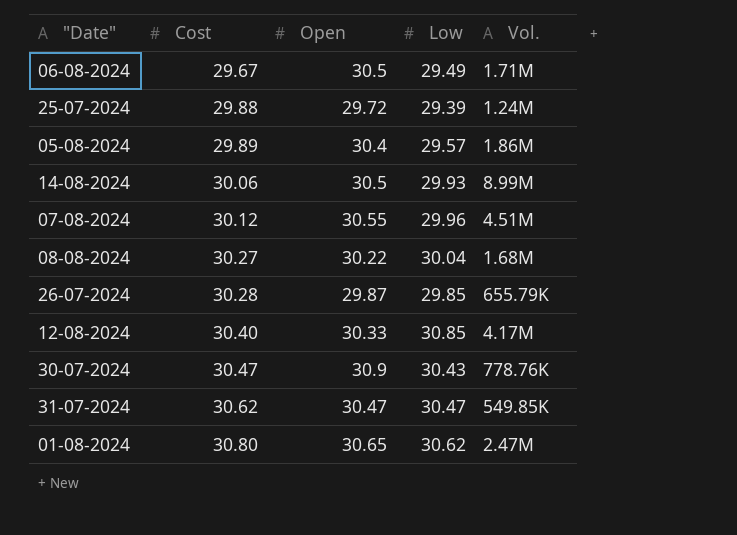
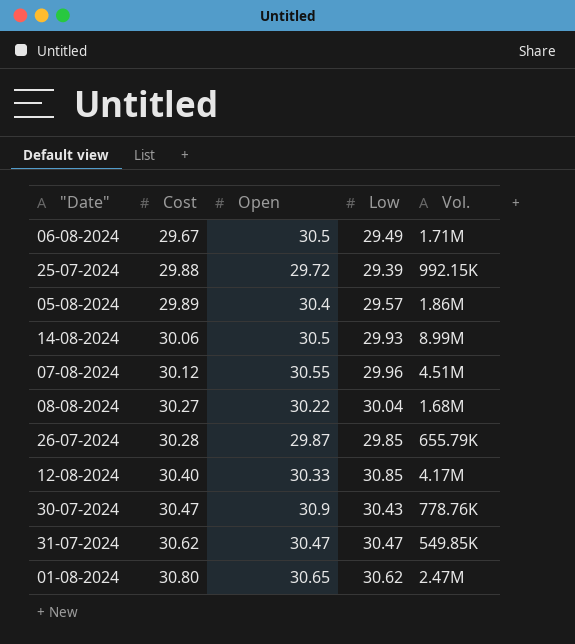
25-07-2024 | Vol.: 1.24M -> 992.15K

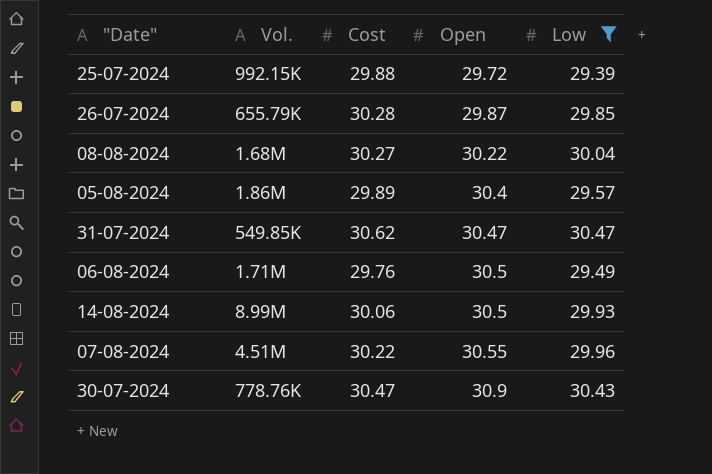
filter: none -> Low <= 30.47
row order: Cost ascending -> Open ascending
column Vol. | position: 5 -> 2
06-08-2024 | Cost: 29.67 -> 29.76
07-08-2024 | Cost: 30.12 -> 30.22

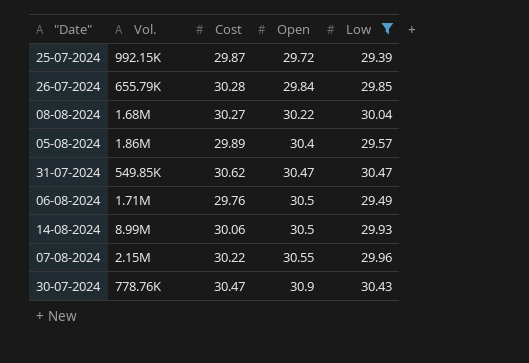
25-07-2024 | Cost: 29.88 -> 29.87
26-07-2024 | Open: 29.87 -> 29.84
07-08-2024 | Vol.: 4.51M -> 2.15M

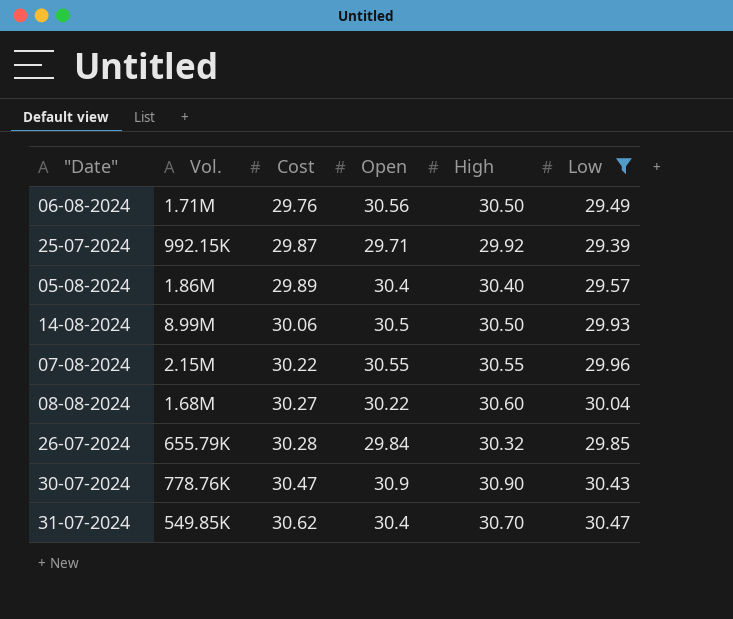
row order: Open ascending -> Cost ascending
column High | position: none -> 5
06-08-2024 | Open: 30.5 -> 30.56
25-07-2024 | Open: 29.72 -> 29.71
31-07-2024 | Open: 30.47 -> 30.4

